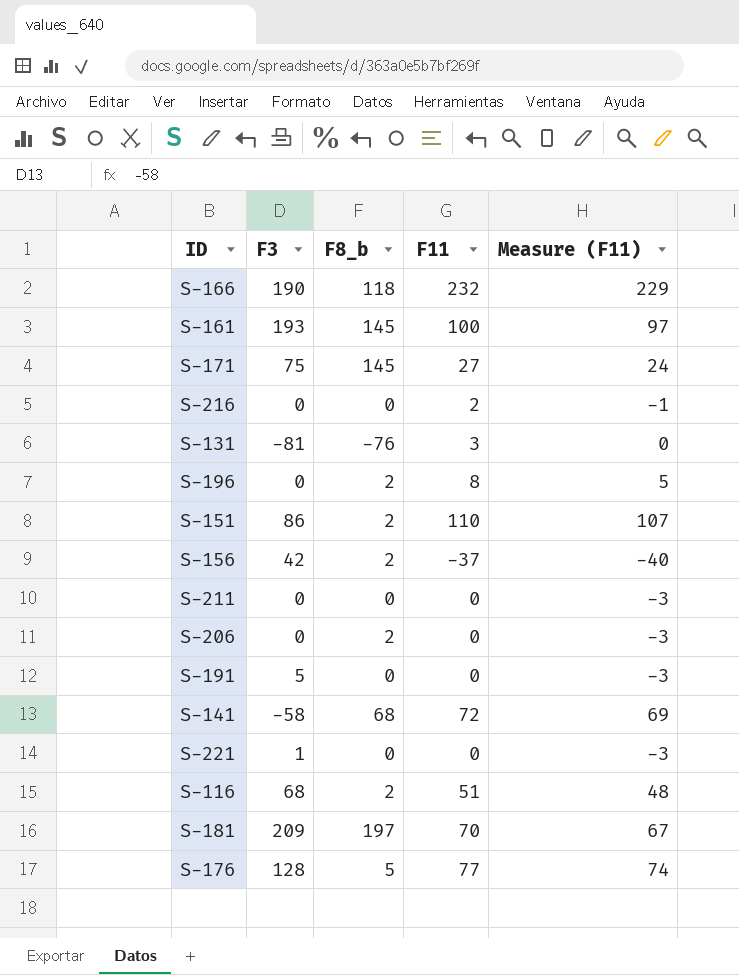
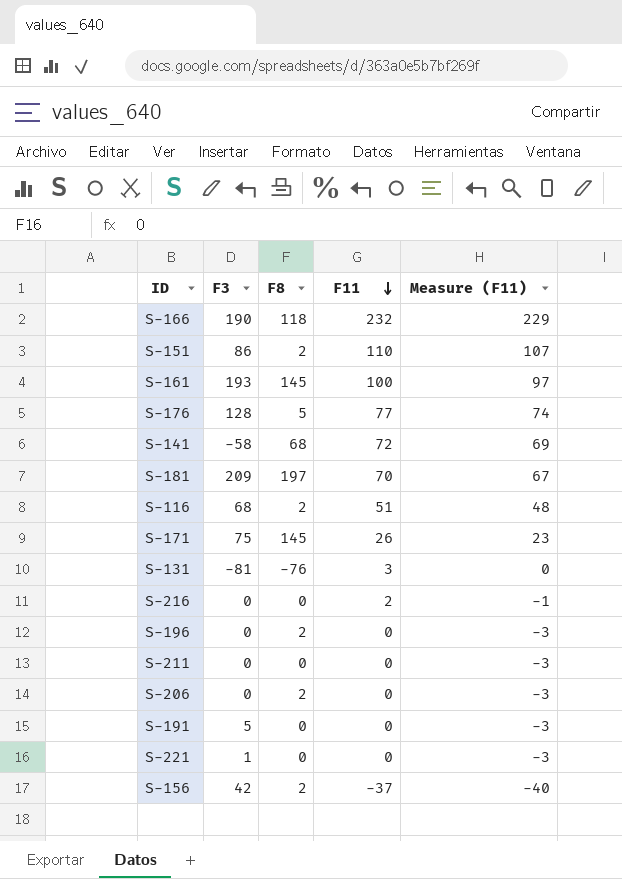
row order: none -> F11 descending
column name: F8_b -> F8
S-171 | F11: 27 -> 26
S-171 | Measure (F11): 24 -> 23
S-196 | F11: 8 -> 0
S-196 | Measure (F11): 5 -> -3

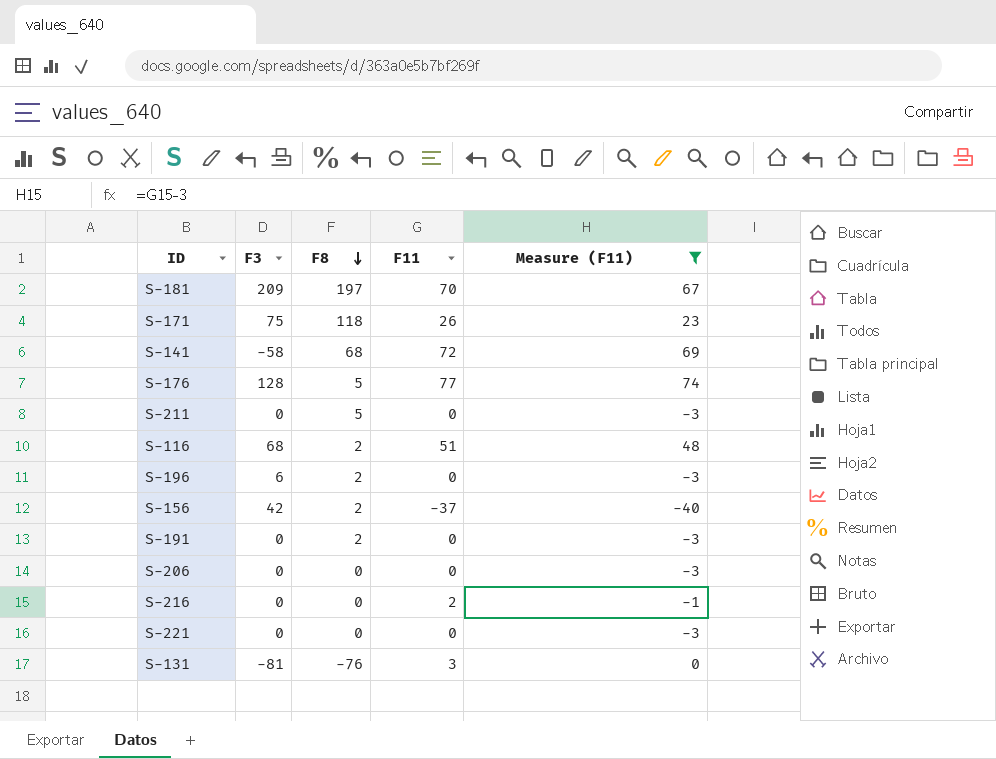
filter: none -> Measure (F11) <= 74
row order: F11 descending -> F8 descending
S-171 | F8: 145 -> 118
S-211 | F8: 0 -> 5
S-196 | F3: 0 -> 6
S-191 | F3: 5 -> 0
S-191 | F8: 0 -> 2
S-206 | F8: 2 -> 0
S-221 | F3: 1 -> 0

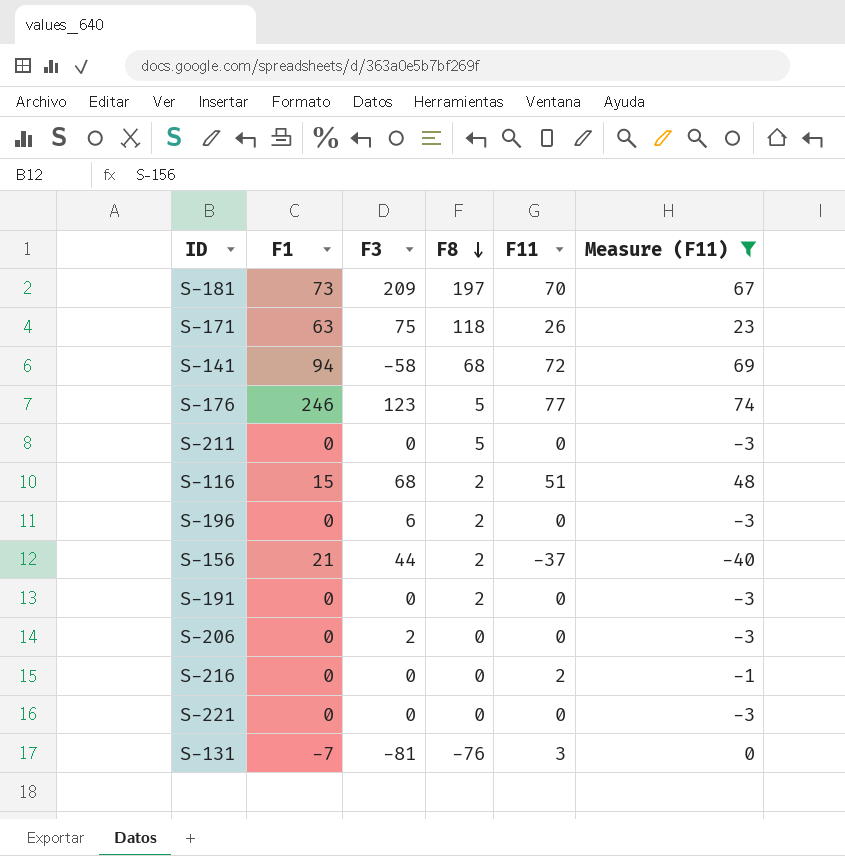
column F1 | position: none -> 2
S-176 | F3: 128 -> 123
S-156 | F3: 42 -> 44
S-206 | F3: 0 -> 2

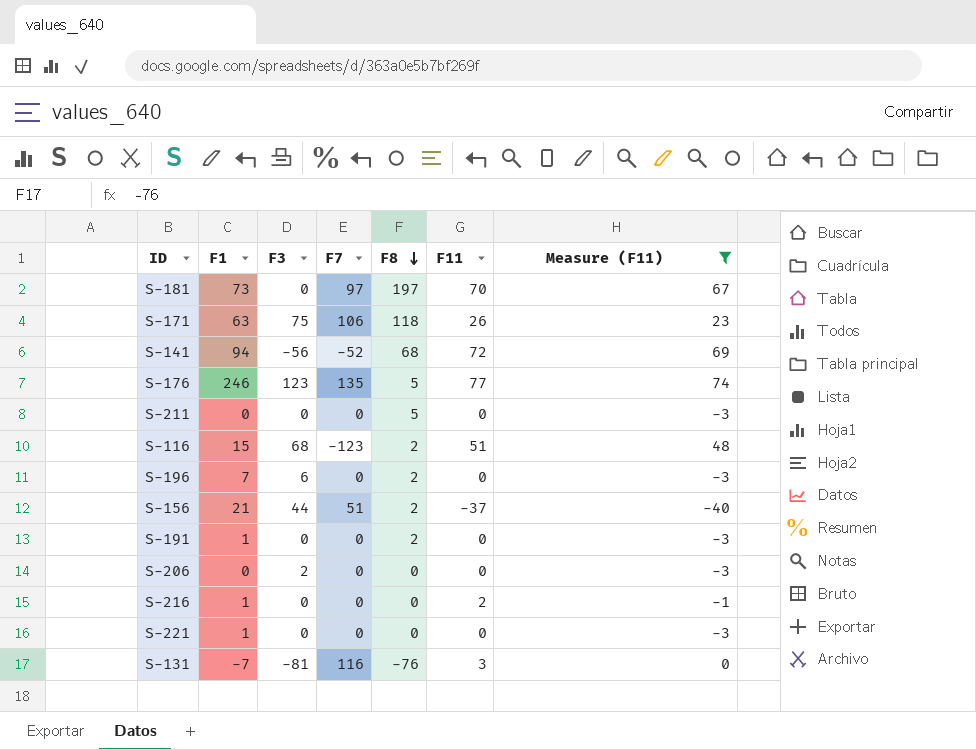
column F7 | position: none -> 4
S-181 | F3: 209 -> 0
S-141 | F3: -58 -> -56
S-196 | F1: 0 -> 7
S-191 | F1: 0 -> 1
S-216 | F1: 0 -> 1
S-221 | F1: 0 -> 1

